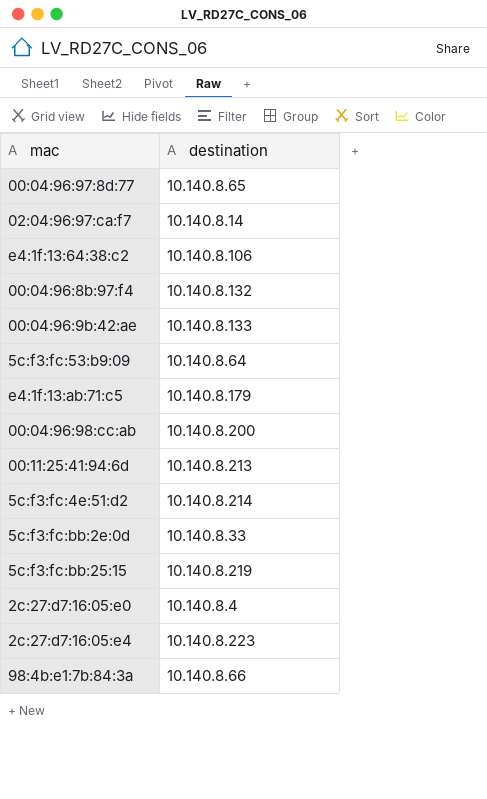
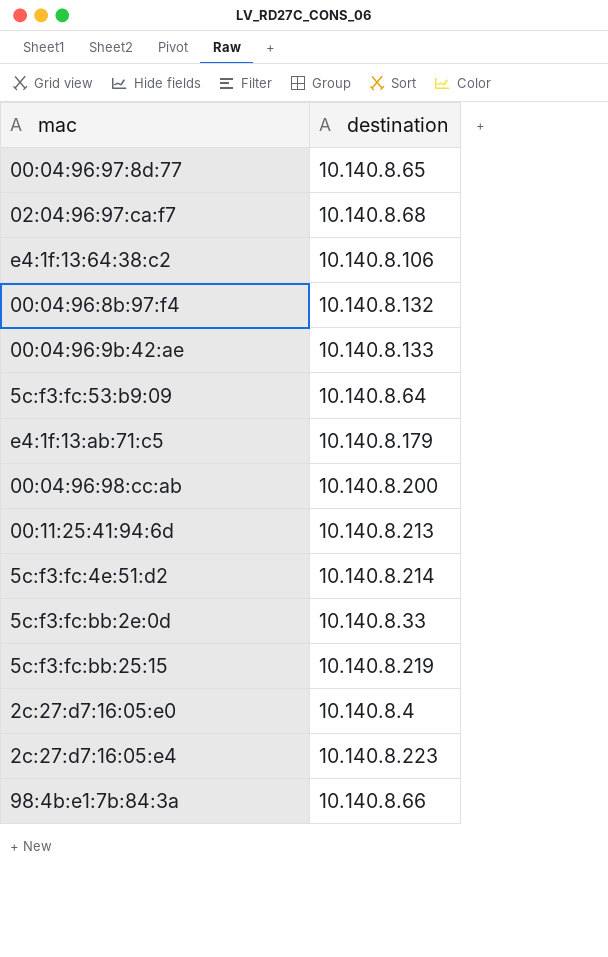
02:04:96:97:ca:f7 | destination: 10.140.8.14 -> 10.140.8.68

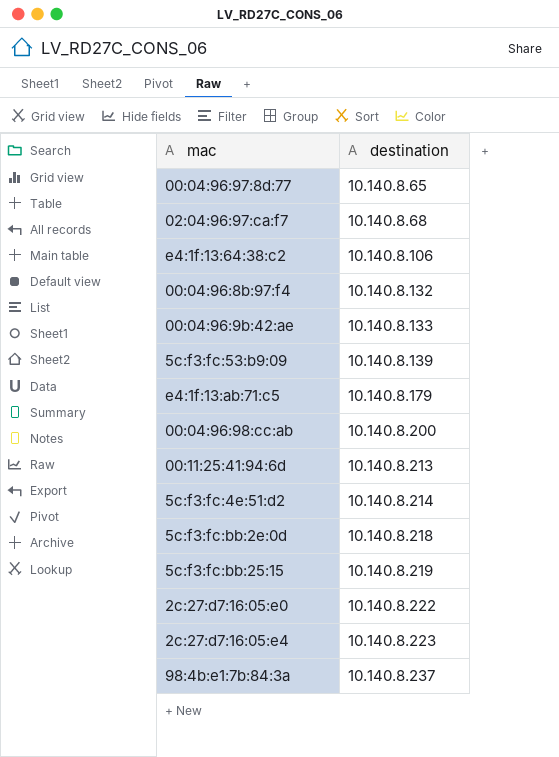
5c:f3:fc:53:b9:09 | destination: 10.140.8.64 -> 10.140.8.139
5c:f3:fc:bb:2e:0d | destination: 10.140.8.33 -> 10.140.8.218
2c:27:d7:16:05:e0 | destination: 10.140.8.4 -> 10.140.8.222
98:4b:e1:7b:84:3a | destination: 10.140.8.66 -> 10.140.8.237

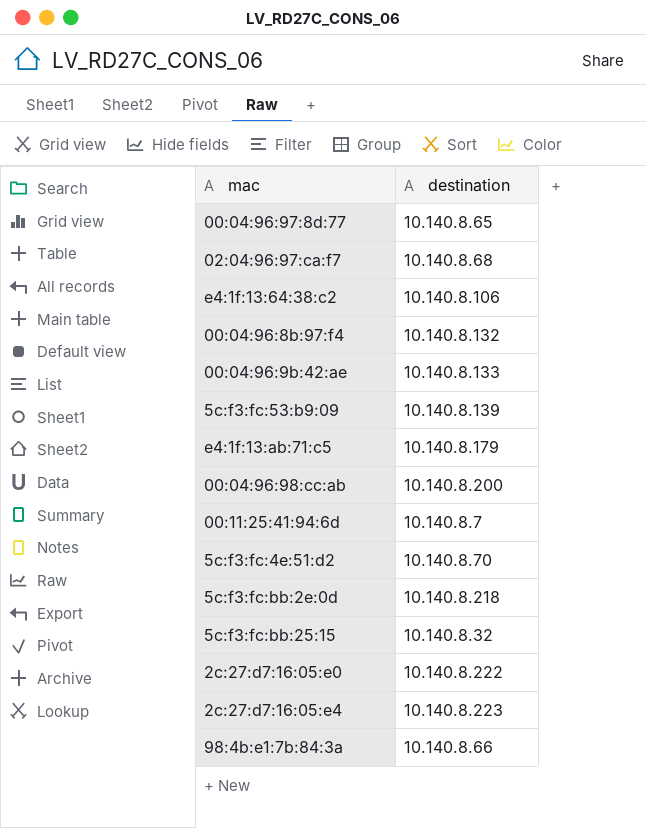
00:11:25:41:94:6d | destination: 10.140.8.213 -> 10.140.8.7
5c:f3:fc:4e:51:d2 | destination: 10.140.8.214 -> 10.140.8.70
5c:f3:fc:bb:25:15 | destination: 10.140.8.219 -> 10.140.8.32
98:4b:e1:7b:84:3a | destination: 10.140.8.237 -> 10.140.8.66

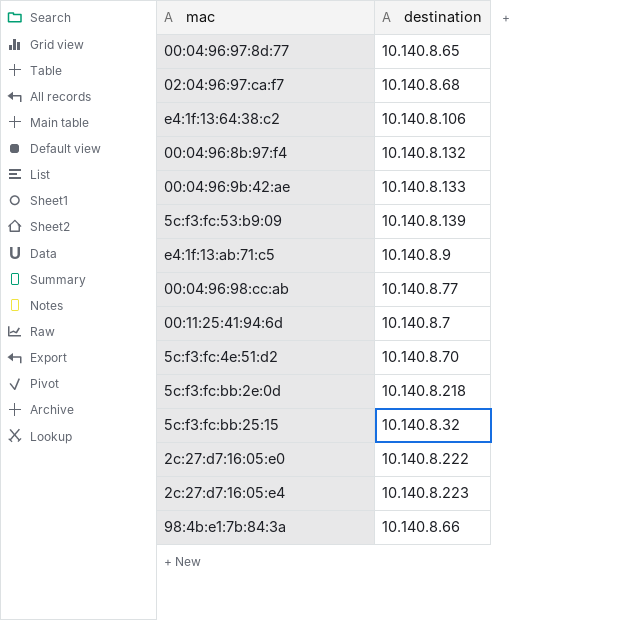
e4:1f:13:ab:71:c5 | destination: 10.140.8.179 -> 10.140.8.9
00:04:96:98:cc:ab | destination: 10.140.8.200 -> 10.140.8.77

